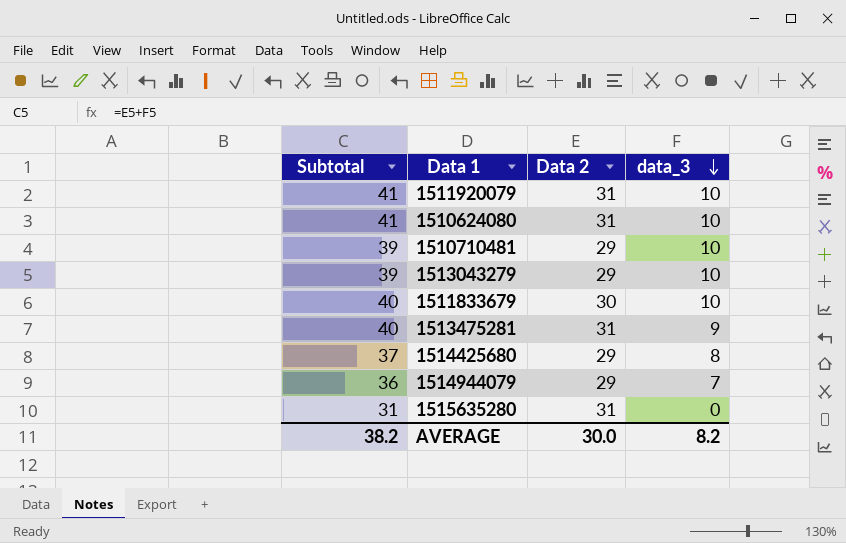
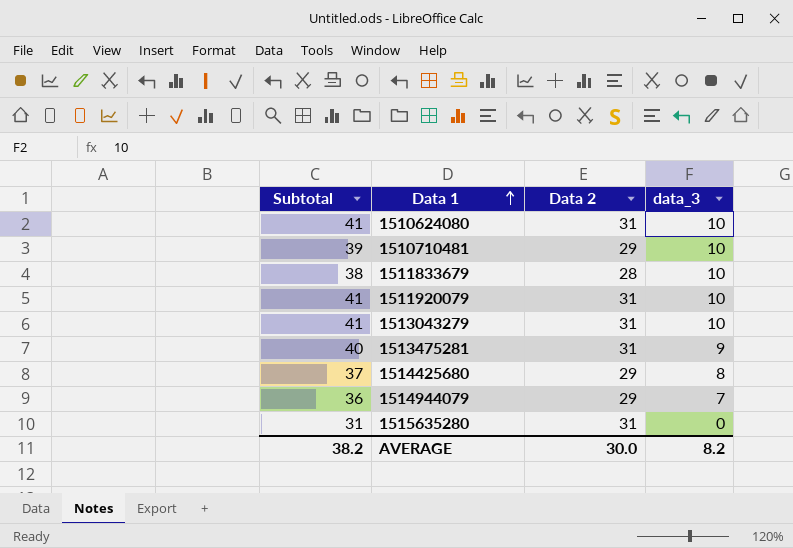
row order: data_3 descending -> Data 1 ascending
1511833679 | Subtotal: 40 -> 38
1511833679 | Data 2: 30 -> 28
1513043279 | Subtotal: 39 -> 41
1513043279 | Data 2: 29 -> 31

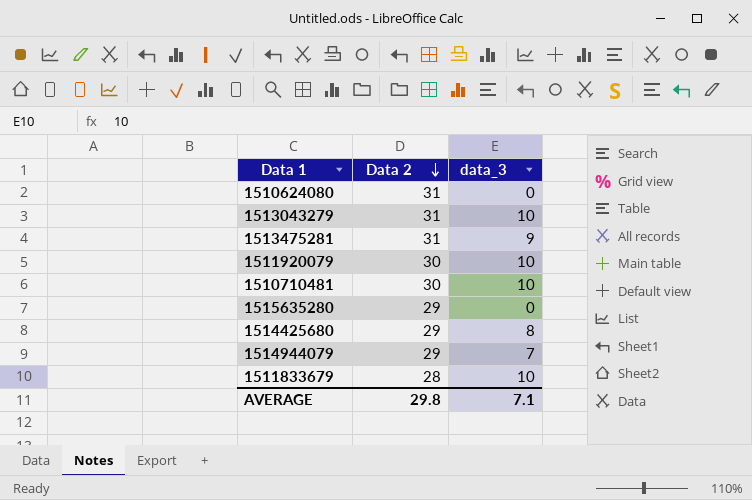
row order: Data 1 ascending -> Data 2 descending
column Subtotal | formula: [Data 2] + [data_3] -> none
1510624080 | data_3: 10 -> 0
1511920079 | Data 2: 31 -> 30
1510710481 | Data 2: 29 -> 30
1515635280 | Data 2: 31 -> 29
AVERAGE | Data 2: 30.0 -> 29.8
AVERAGE | data_3: 8.2 -> 7.1

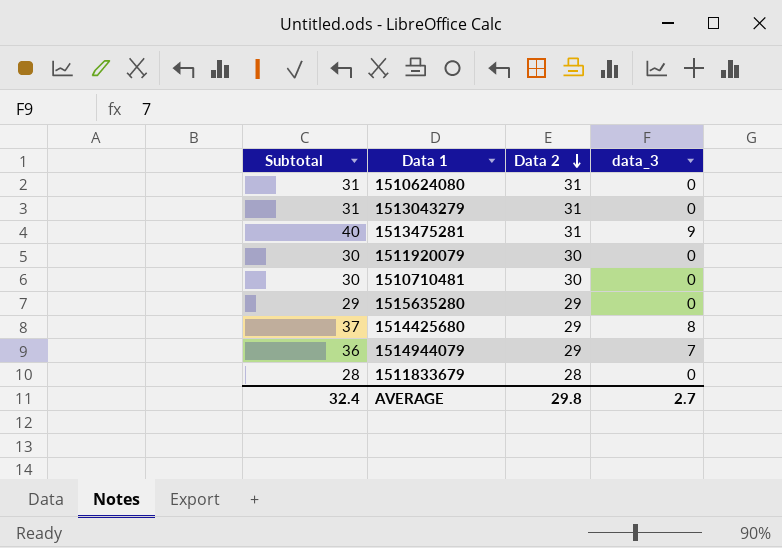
column Subtotal | formula: none -> [Data 2] + [data_3]
1513043279 | data_3: 10 -> 0
1511920079 | data_3: 10 -> 0
1510710481 | data_3: 10 -> 0
1511833679 | data_3: 10 -> 0
AVERAGE | data_3: 7.1 -> 2.7

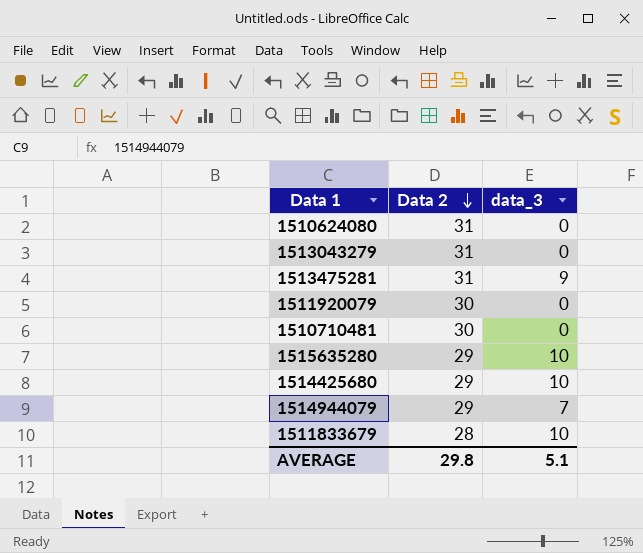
column Subtotal | formula: [Data 2] + [data_3] -> none
1515635280 | data_3: 0 -> 10
1514425680 | data_3: 8 -> 10
1511833679 | data_3: 0 -> 10
AVERAGE | data_3: 2.7 -> 5.1

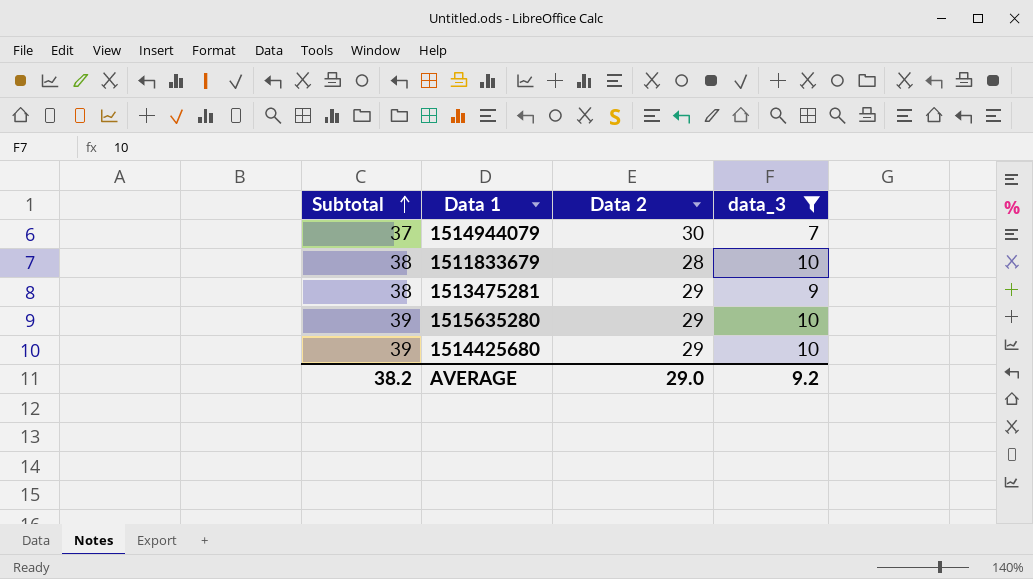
filter: none -> data_3 != 0
row order: Data 2 descending -> Subtotal ascending
column Subtotal | formula: none -> [Data 2] + [data_3]
1514944079 | Data 2: 29 -> 30
1513475281 | Data 2: 31 -> 29
AVERAGE | Data 2: 29.8 -> 29.0
AVERAGE | data_3: 5.1 -> 9.2

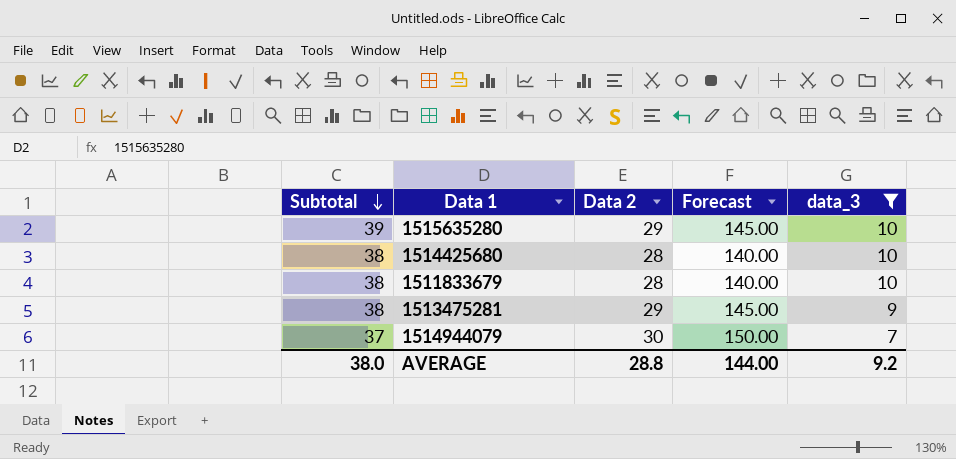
row order: Subtotal ascending -> Subtotal descending
column Forecast | formula: none -> [Data 2] * 5
1514425680 | Subtotal: 39 -> 38
1514425680 | Data 2: 29 -> 28
AVERAGE | Subtotal: 38.2 -> 38.0
AVERAGE | Data 2: 29.0 -> 28.8

